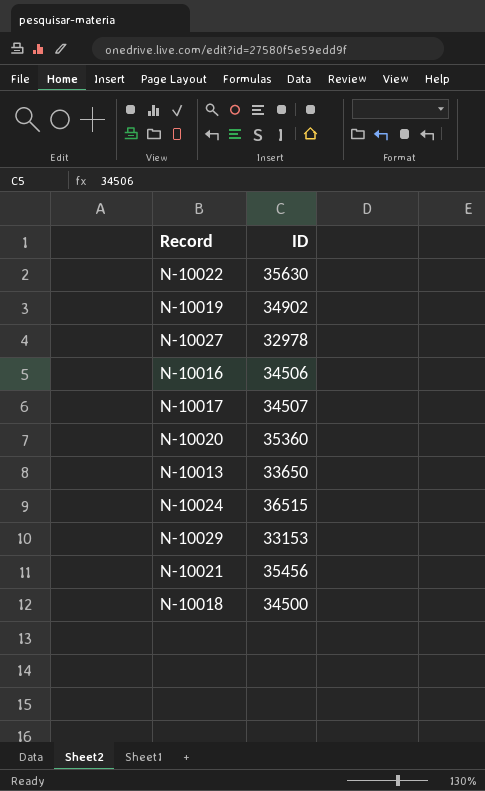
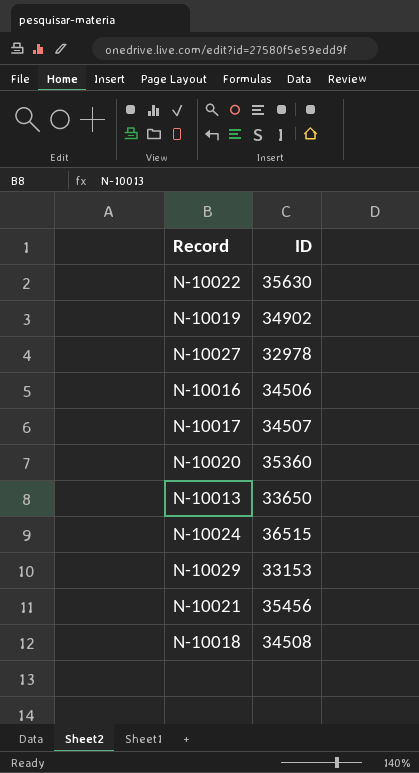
N-10018 | ID: 34500 -> 34508

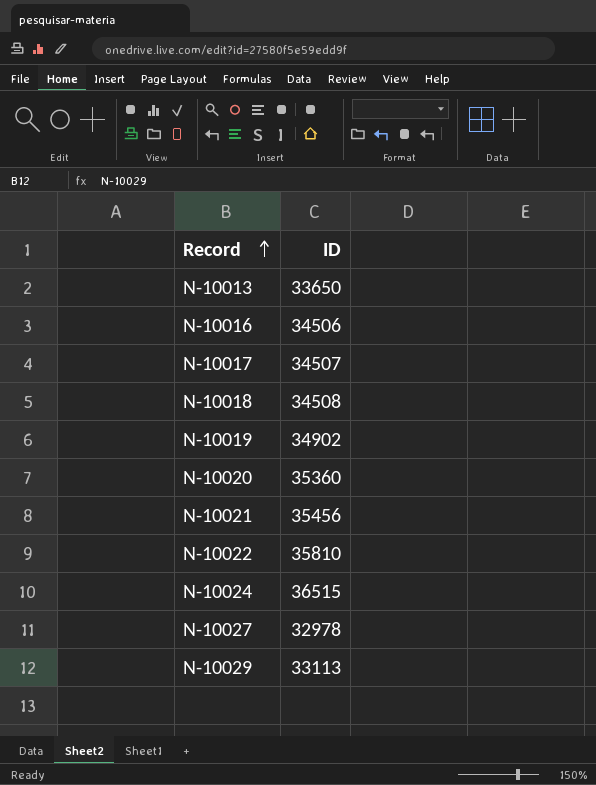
row order: none -> Record ascending
N-10022 | ID: 35630 -> 35810
N-10029 | ID: 33153 -> 33113

